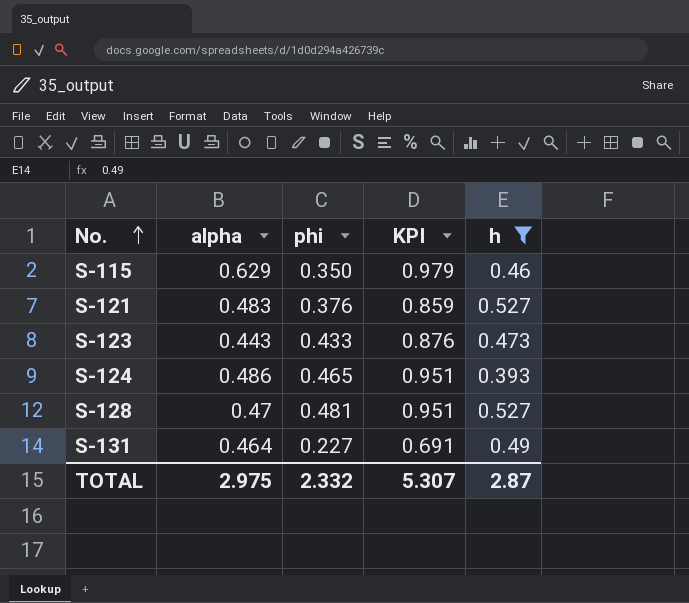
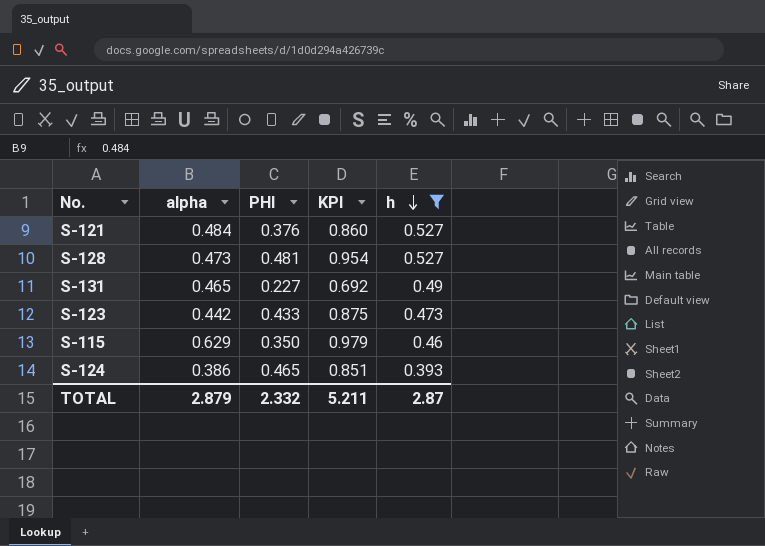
row order: No. ascending -> h descending
column name: phi -> PHI
S-121 | alpha: 0.483 -> 0.484
S-121 | KPI: 0.859 -> 0.860
S-128 | alpha: 0.47 -> 0.473
S-128 | KPI: 0.951 -> 0.954
S-131 | alpha: 0.464 -> 0.465
S-131 | KPI: 0.691 -> 0.692
S-123 | alpha: 0.443 -> 0.442
S-123 | KPI: 0.876 -> 0.875
S-124 | alpha: 0.486 -> 0.386
S-124 | KPI: 0.951 -> 0.851
TOTAL | alpha: 2.975 -> 2.879
TOTAL | KPI: 5.307 -> 5.211

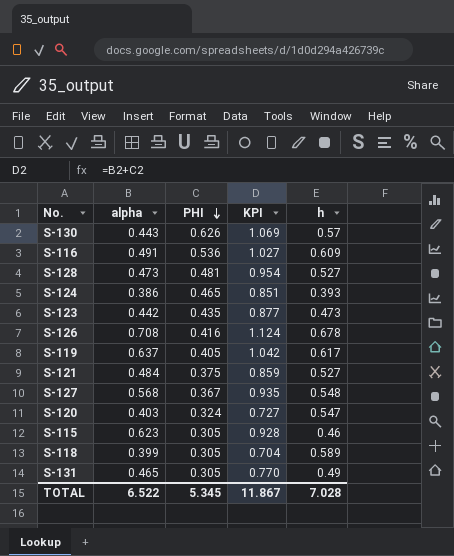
filter: h <= 0.527 -> none
row order: h descending -> PHI descending
S-123 | PHI: 0.433 -> 0.435
S-123 | KPI: 0.875 -> 0.877
S-121 | PHI: 0.376 -> 0.375
S-121 | KPI: 0.860 -> 0.859
S-115 | alpha: 0.629 -> 0.623
S-115 | PHI: 0.350 -> 0.305
S-115 | KPI: 0.979 -> 0.928
S-131 | PHI: 0.227 -> 0.305
S-131 | KPI: 0.692 -> 0.770
TOTAL | alpha: 2.879 -> 6.522
TOTAL | PHI: 2.332 -> 5.345
TOTAL | KPI: 5.211 -> 11.867
TOTAL | h: 2.87 -> 7.028

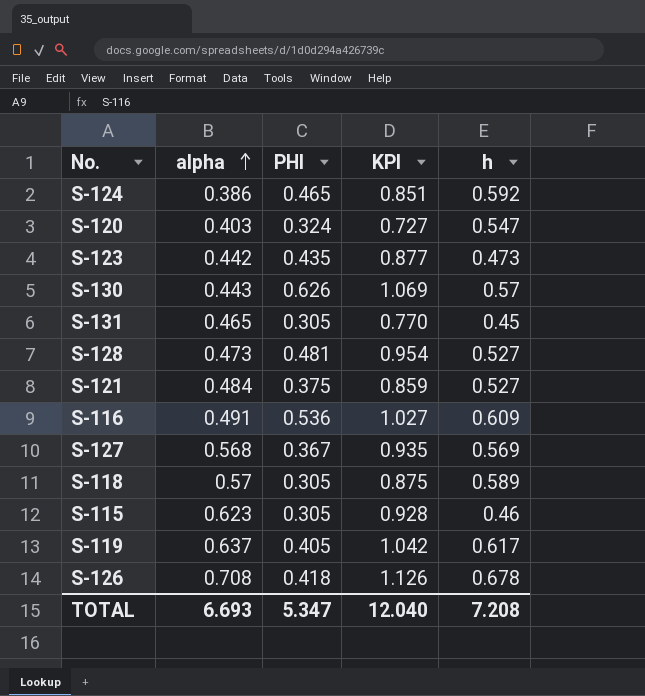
row order: PHI descending -> alpha ascending
S-124 | h: 0.393 -> 0.592
S-131 | h: 0.49 -> 0.45
S-127 | h: 0.548 -> 0.569
S-118 | alpha: 0.399 -> 0.57
S-118 | KPI: 0.704 -> 0.875
S-126 | PHI: 0.416 -> 0.418
S-126 | KPI: 1.124 -> 1.126
TOTAL | alpha: 6.522 -> 6.693
TOTAL | PHI: 5.345 -> 5.347
TOTAL | KPI: 11.867 -> 12.040
TOTAL | h: 7.028 -> 7.208

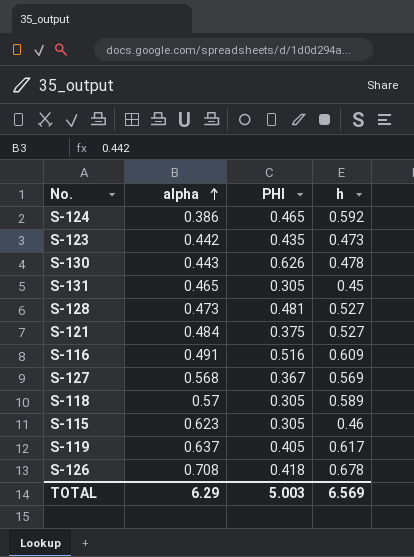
column KPI | formula: [alpha] + [PHI] -> none
row S-120: 0.403 | 0.324 | 0.727 | 0.547 -> none
S-130 | h: 0.57 -> 0.478
S-116 | PHI: 0.536 -> 0.516
TOTAL | alpha: 6.693 -> 6.29
TOTAL | PHI: 5.347 -> 5.003
TOTAL | h: 7.208 -> 6.569

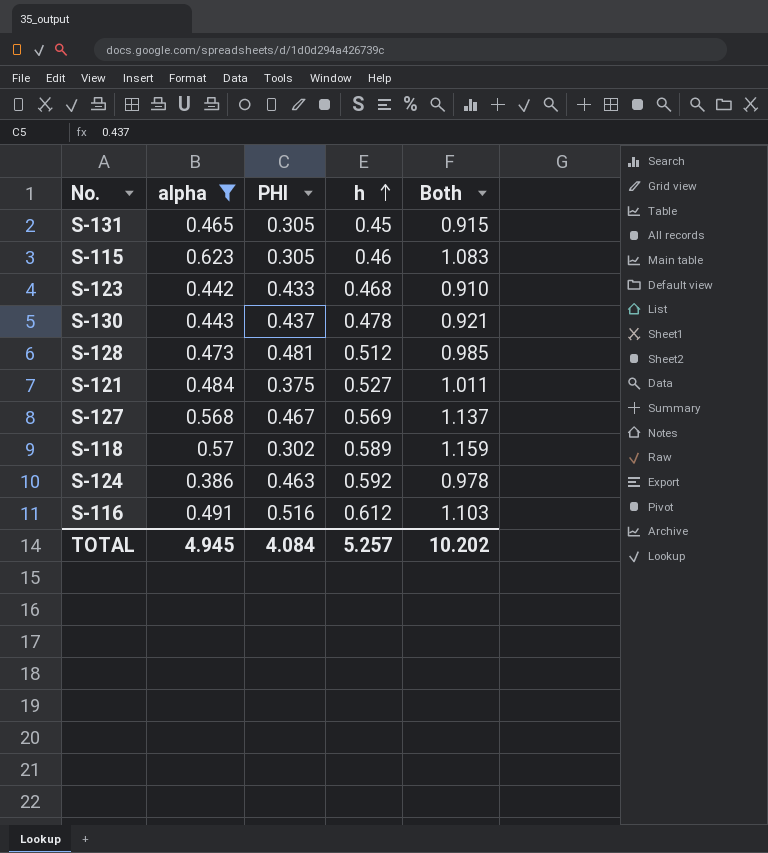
filter: none -> alpha <= 0.623
row order: alpha ascending -> h ascending
column Both | formula: none -> [alpha] + [h]
S-123 | PHI: 0.435 -> 0.433
S-123 | h: 0.473 -> 0.468
S-130 | PHI: 0.626 -> 0.437
S-128 | h: 0.527 -> 0.512
S-127 | PHI: 0.367 -> 0.467
S-118 | PHI: 0.305 -> 0.302
S-124 | PHI: 0.465 -> 0.463
S-116 | h: 0.609 -> 0.612
TOTAL | alpha: 6.29 -> 4.945
TOTAL | PHI: 5.003 -> 4.084
TOTAL | h: 6.569 -> 5.257

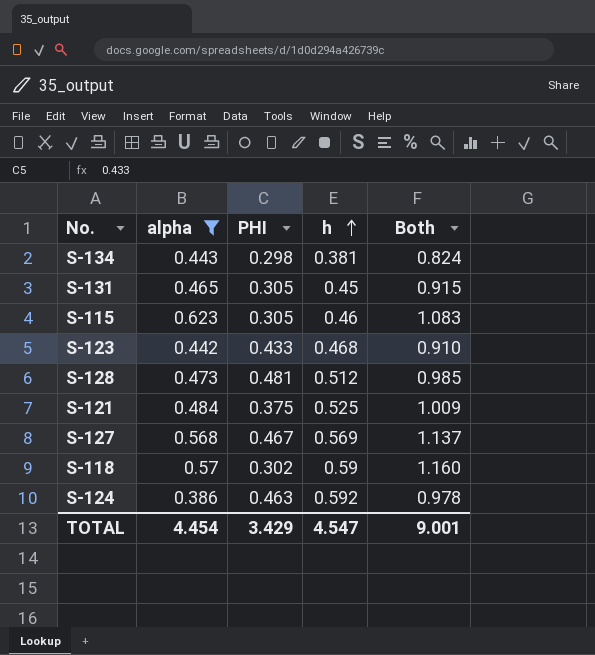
row S-130: 0.443 | 0.437 | 0.478 | 0.921 -> none
row S-116: 0.491 | 0.516 | 0.612 | 1.103 -> none
row S-134: none -> 0.443 | 0.298 | 0.381 | 0.824
S-121 | h: 0.527 -> 0.525
S-121 | Both: 1.011 -> 1.009
S-118 | h: 0.589 -> 0.59
S-118 | Both: 1.159 -> 1.160
TOTAL | alpha: 4.945 -> 4.454
TOTAL | PHI: 4.084 -> 3.429
TOTAL | h: 5.257 -> 4.547
TOTAL | Both: 10.202 -> 9.001

